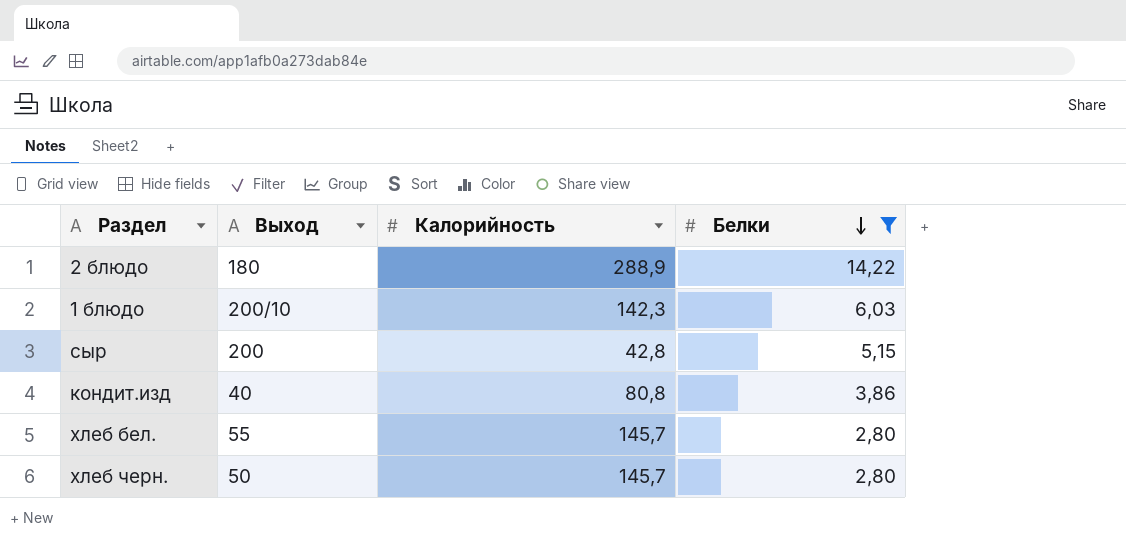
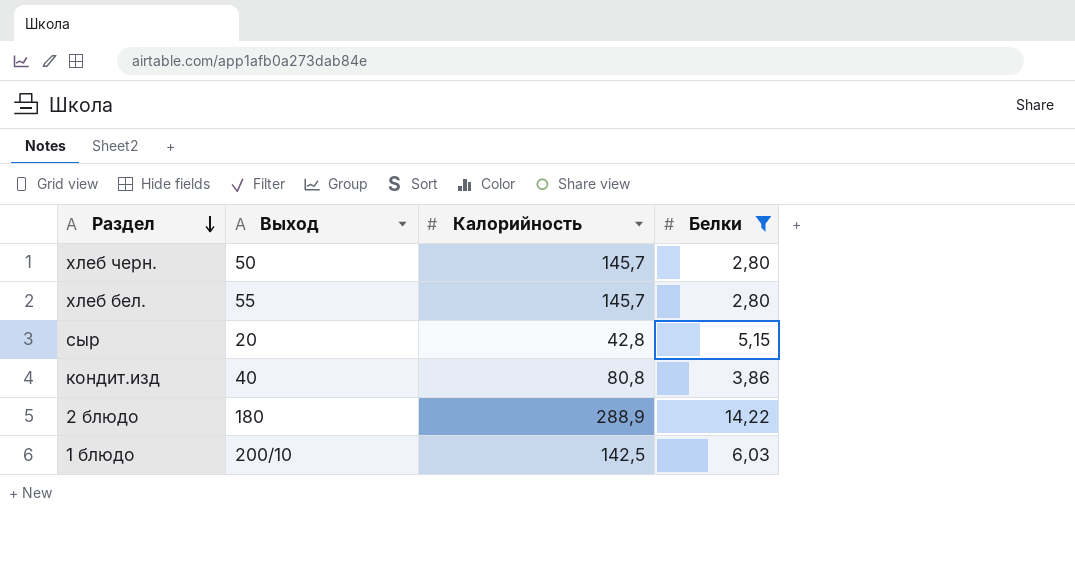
row order: Белки descending -> Раздел descending
сыр | Выход: 200 -> 20
1 блюдо | Калорийность: 142,3 -> 142,5

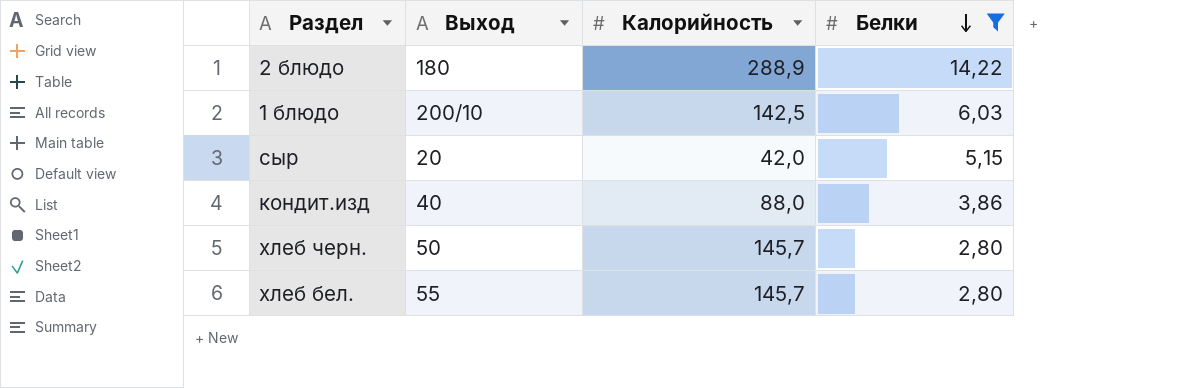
row order: Раздел descending -> Белки descending
сыр | Калорийность: 42,8 -> 42,0
кондит.изд | Калорийность: 80,8 -> 88,0

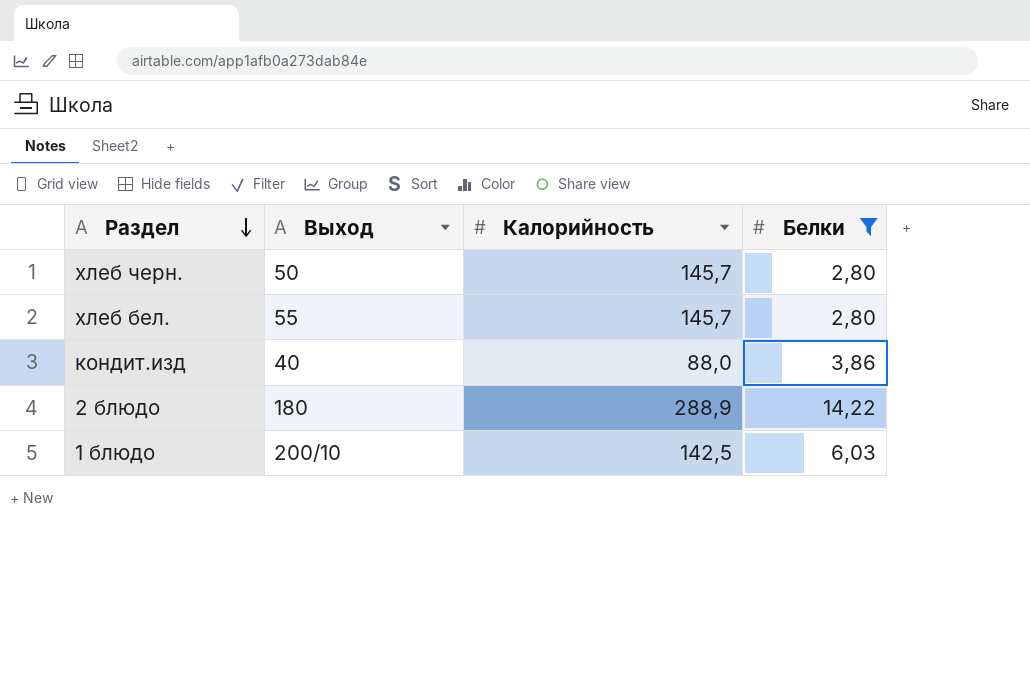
row order: Белки descending -> Раздел descending
row сыр: 20 | 42,0 | 5,15 -> none

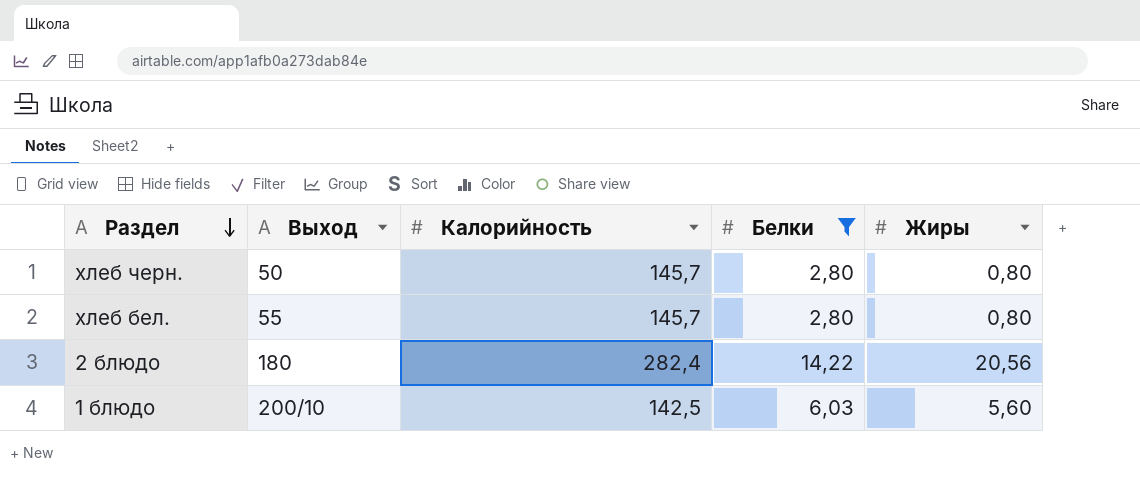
column Жиры | position: none -> 5
row кондит.изд: 40 | 88,0 | 3,86 -> none
2 блюдо | Калорийность: 288,9 -> 282,4

